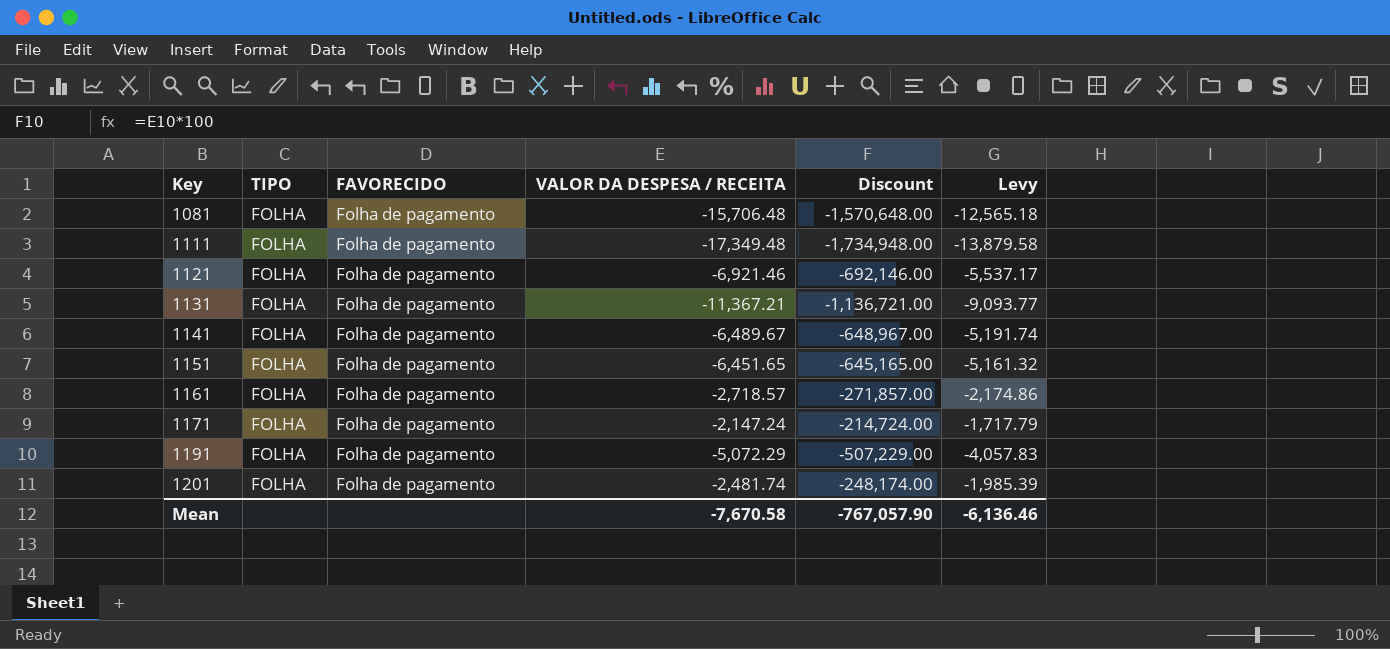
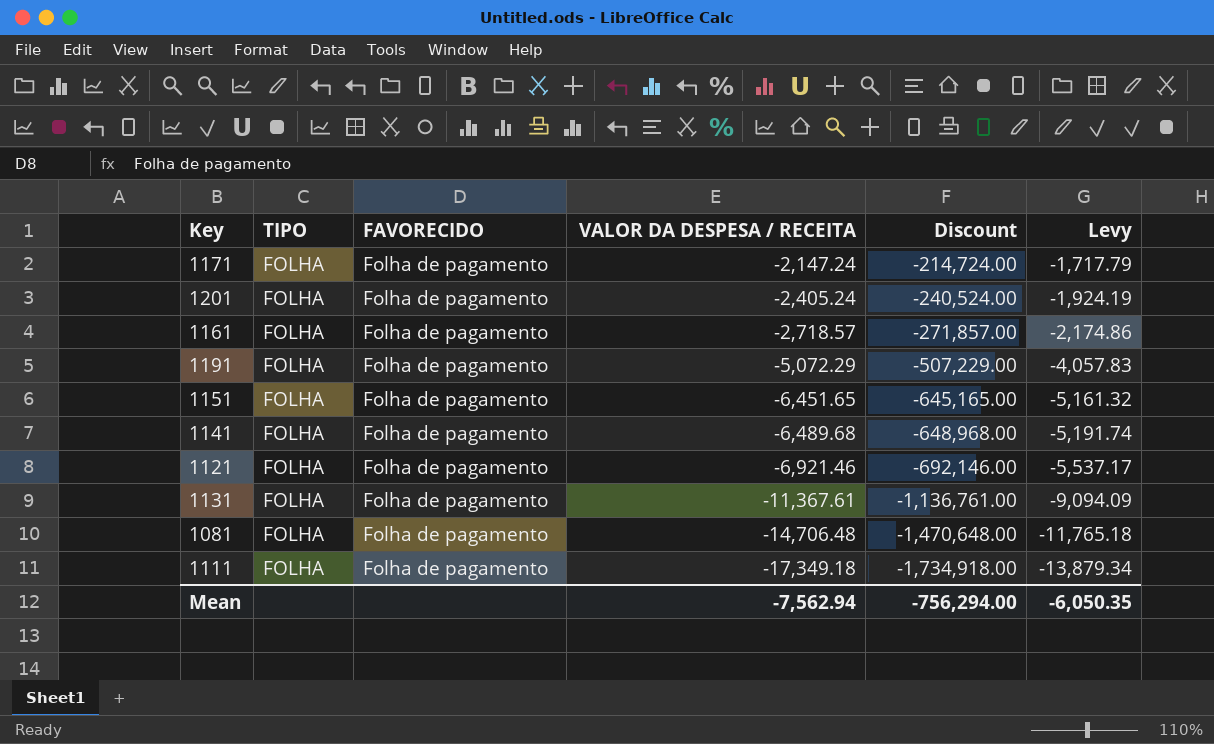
row order: Key ascending -> VALOR DA DESPESA / RECEITA descending
1201 | VALOR DA DESPESA / RECEITA: -2,481.74 -> -2,405.24
1201 | Discount: -248,174.00 -> -240,524.00
1201 | Levy: -1,985.39 -> -1,924.19
1141 | VALOR DA DESPESA / RECEITA: -6,489.67 -> -6,489.68
1141 | Discount: -648,967.00 -> -648,968.00
1131 | VALOR DA DESPESA / RECEITA: -11,367.21 -> -11,367.61
1131 | Discount: -1,136,721.00 -> -1,136,761.00
1131 | Levy: -9,093.77 -> -9,094.09
1081 | VALOR DA DESPESA / RECEITA: -15,706.48 -> -14,706.48
1081 | Discount: -1,570,648.00 -> -1,470,648.00
1081 | Levy: -12,565.18 -> -11,765.18
1111 | VALOR DA DESPESA / RECEITA: -17,349.48 -> -17,349.18
1111 | Discount: -1,734,948.00 -> -1,734,918.00
1111 | Levy: -13,879.58 -> -13,879.34
Mean | VALOR DA DESPESA / RECEITA: -7,670.58 -> -7,562.94
Mean | Discount: -767,057.90 -> -756,294.00
Mean | Levy: -6,136.46 -> -6,050.35

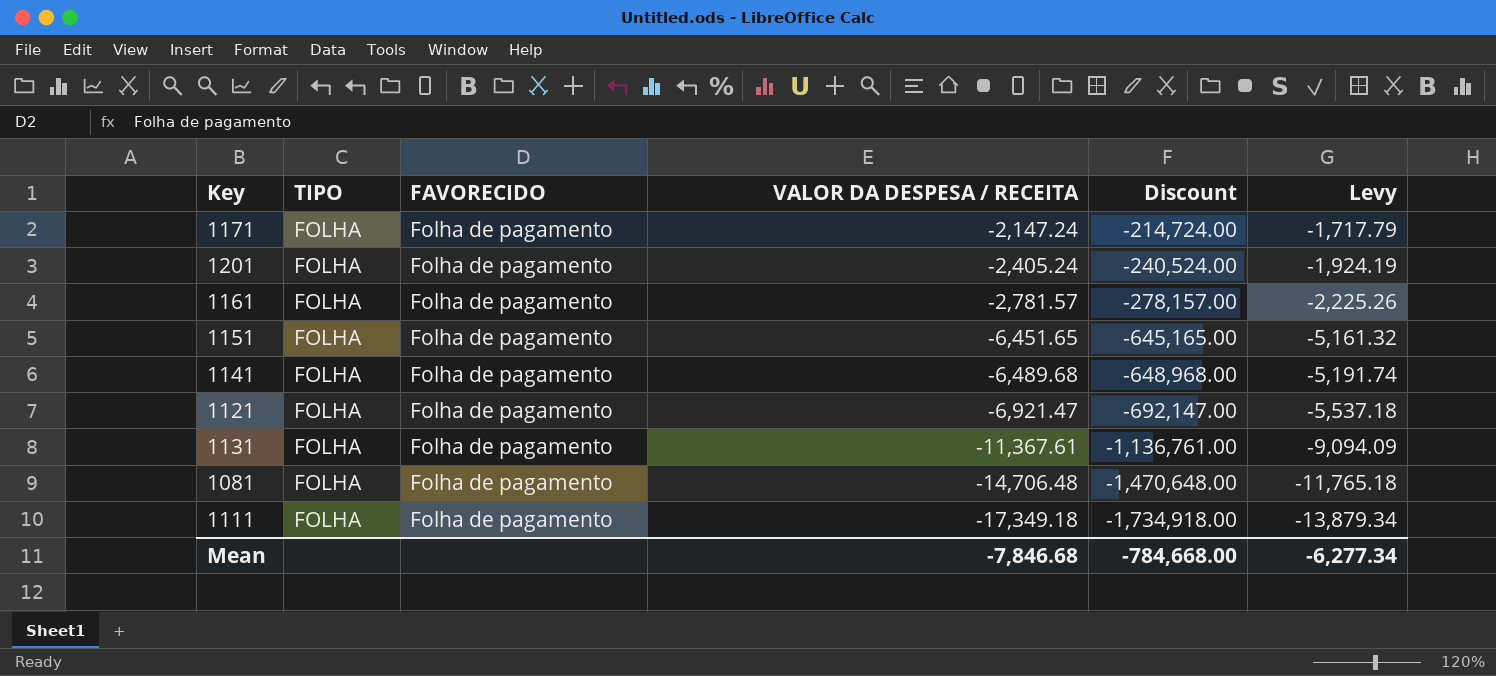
row 1191: FOLHA | Folha de pagamento | -5,072.29 | -507,229.00 | -4,057.83 -> none
1161 | VALOR DA DESPESA / RECEITA: -2,718.57 -> -2,781.57
1161 | Discount: -271,857.00 -> -278,157.00
1161 | Levy: -2,174.86 -> -2,225.26
1121 | VALOR DA DESPESA / RECEITA: -6,921.46 -> -6,921.47
1121 | Discount: -692,146.00 -> -692,147.00
1121 | Levy: -5,537.17 -> -5,537.18
Mean | VALOR DA DESPESA / RECEITA: -7,562.94 -> -7,846.68
Mean | Discount: -756,294.00 -> -784,668.00
Mean | Levy: -6,050.35 -> -6,277.34

